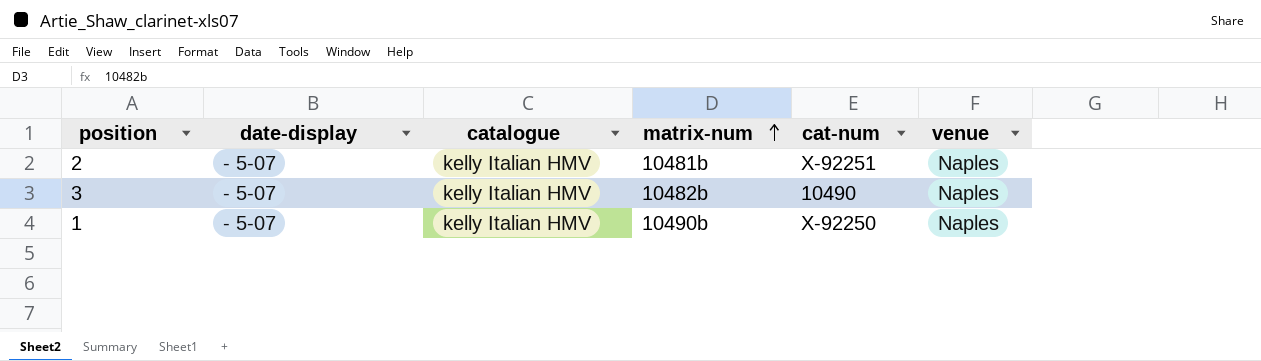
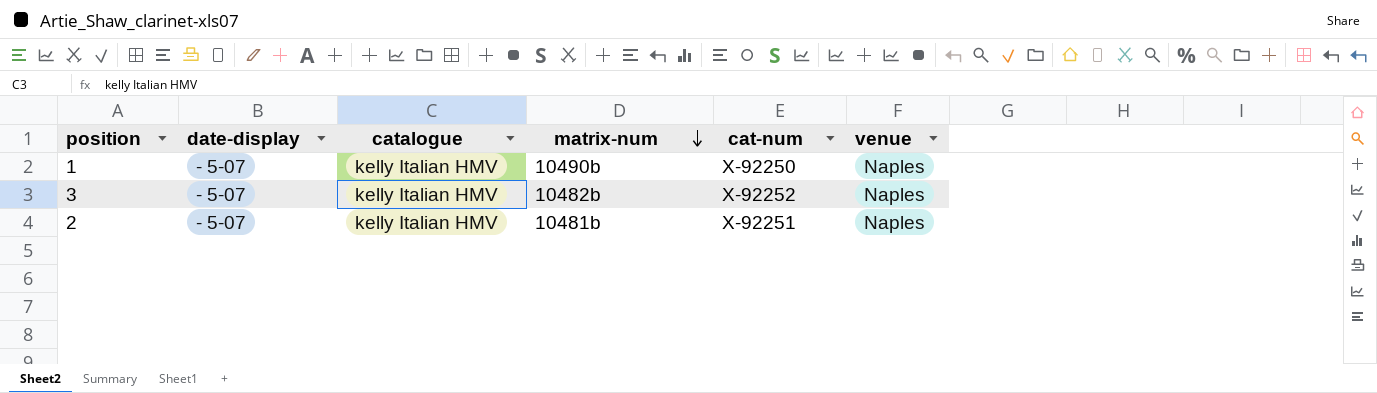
row order: matrix-num ascending -> matrix-num descending
3 | cat-num: 10490 -> X-92252

